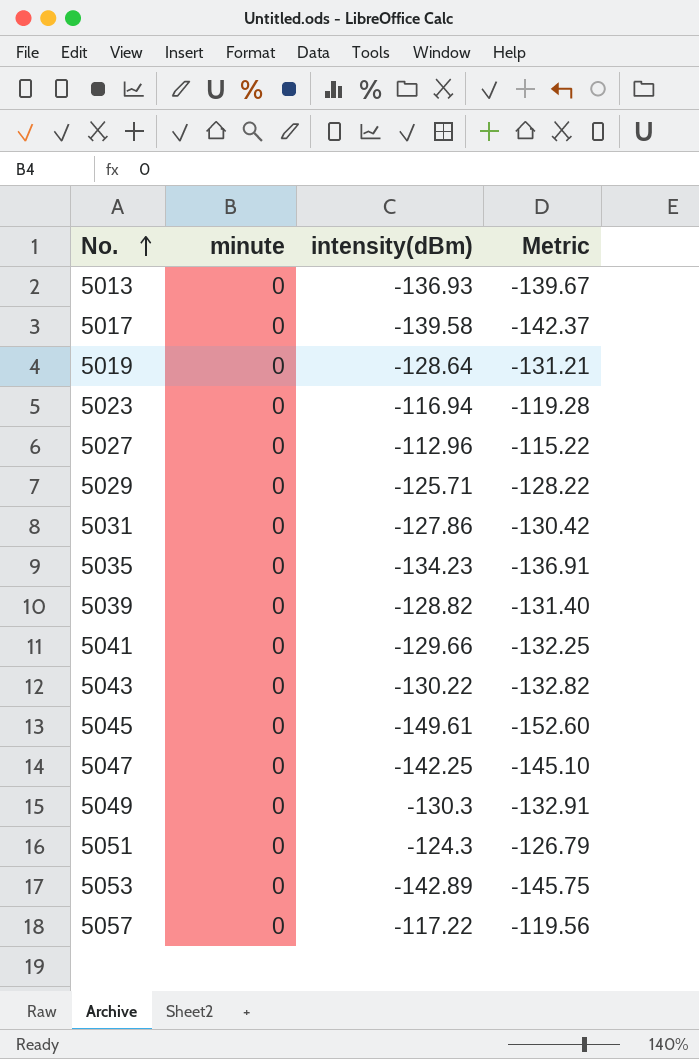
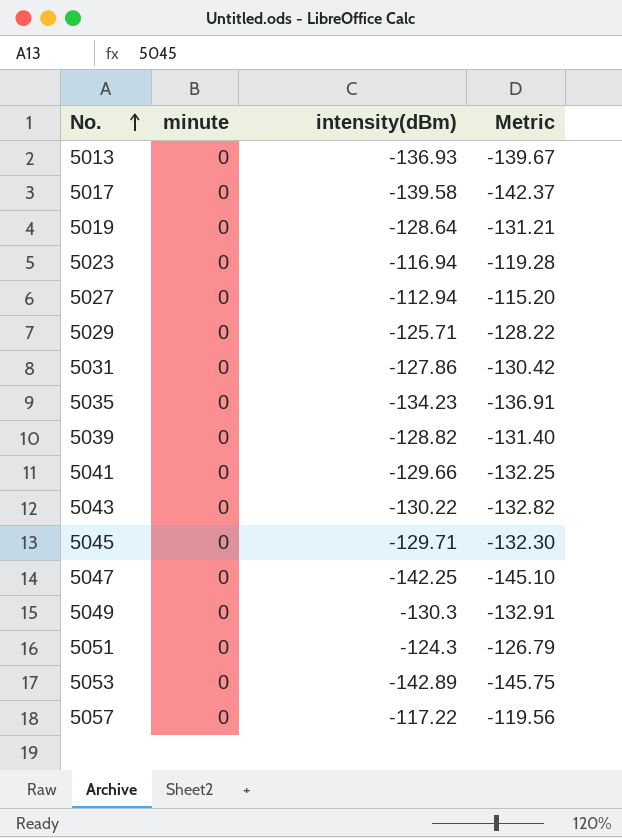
5027 | intensity(dBm): -112.96 -> -112.94
5027 | Metric: -115.22 -> -115.20
5045 | intensity(dBm): -149.61 -> -129.71
5045 | Metric: -152.60 -> -132.30

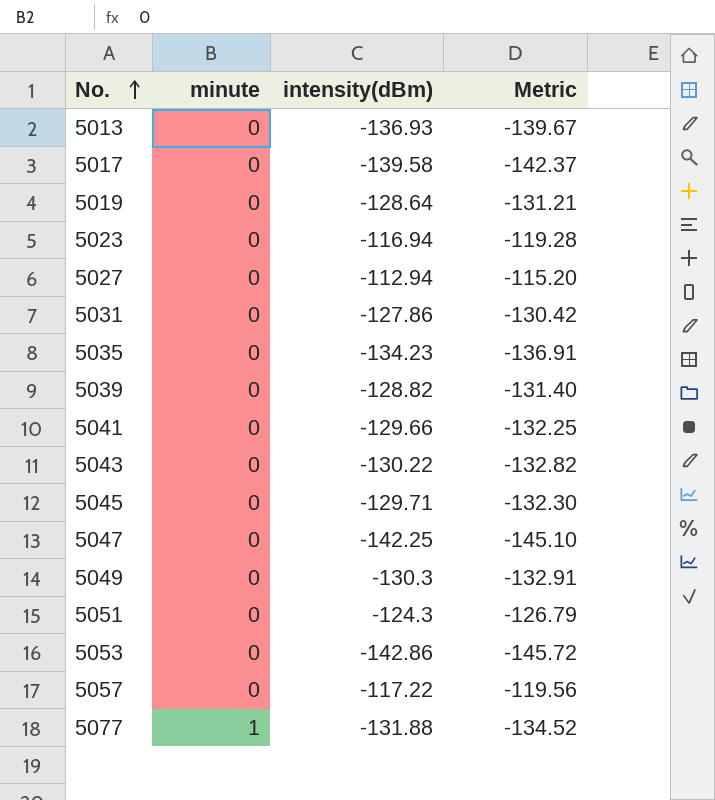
row 5029: 0 | -125.71 | -128.22 -> none
5053 | intensity(dBm): -142.89 -> -142.86
5053 | Metric: -145.75 -> -145.72
row 5077: none -> 1 | -131.88 | -134.52

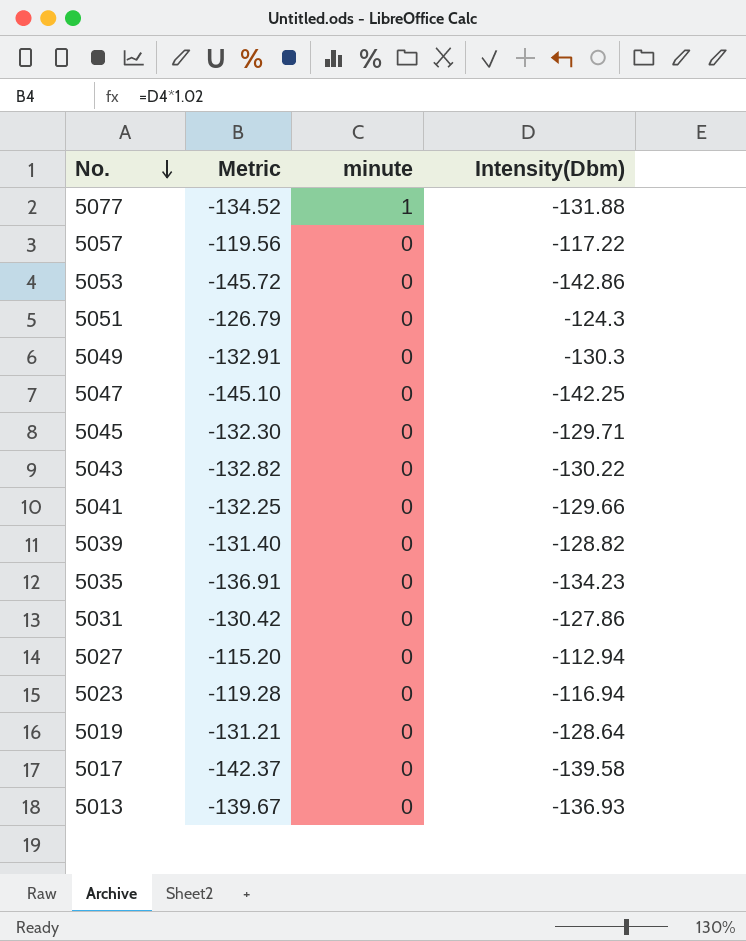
row order: No. ascending -> No. descending
column Metric | position: 4 -> 2
column name: intensity(dBm) -> Intensity(Dbm)

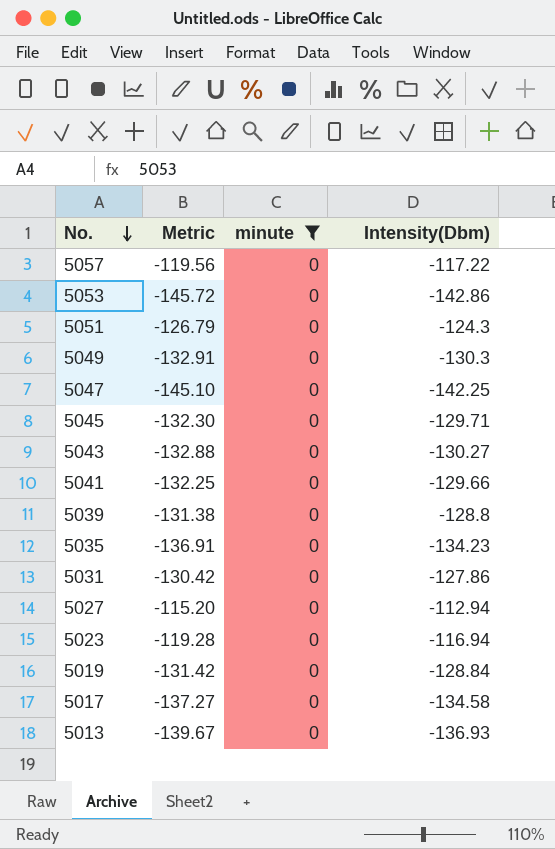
filter: none -> minute = 0
5043 | Metric: -132.82 -> -132.88
5043 | Intensity(Dbm): -130.22 -> -130.27
5039 | Metric: -131.40 -> -131.38
5039 | Intensity(Dbm): -128.82 -> -128.8
5019 | Metric: -131.21 -> -131.42
5019 | Intensity(Dbm): -128.64 -> -128.84
5017 | Metric: -142.37 -> -137.27
5017 | Intensity(Dbm): -139.58 -> -134.58

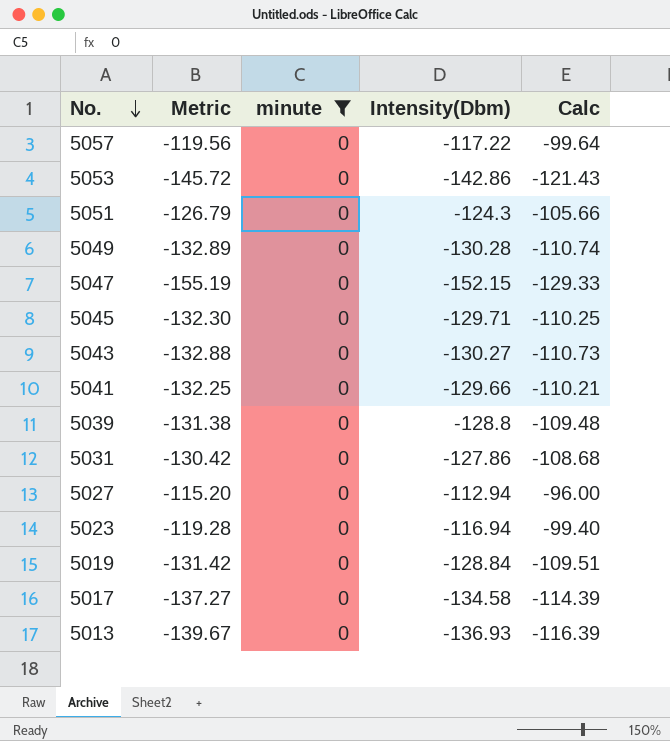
column Calc | formula: none -> [Intensity(Dbm)] * 0.85
row 5035: -136.91 | 0 | -134.23 -> none
5049 | Metric: -132.91 -> -132.89
5049 | Intensity(Dbm): -130.3 -> -130.28
5047 | Metric: -145.10 -> -155.19
5047 | Intensity(Dbm): -142.25 -> -152.15

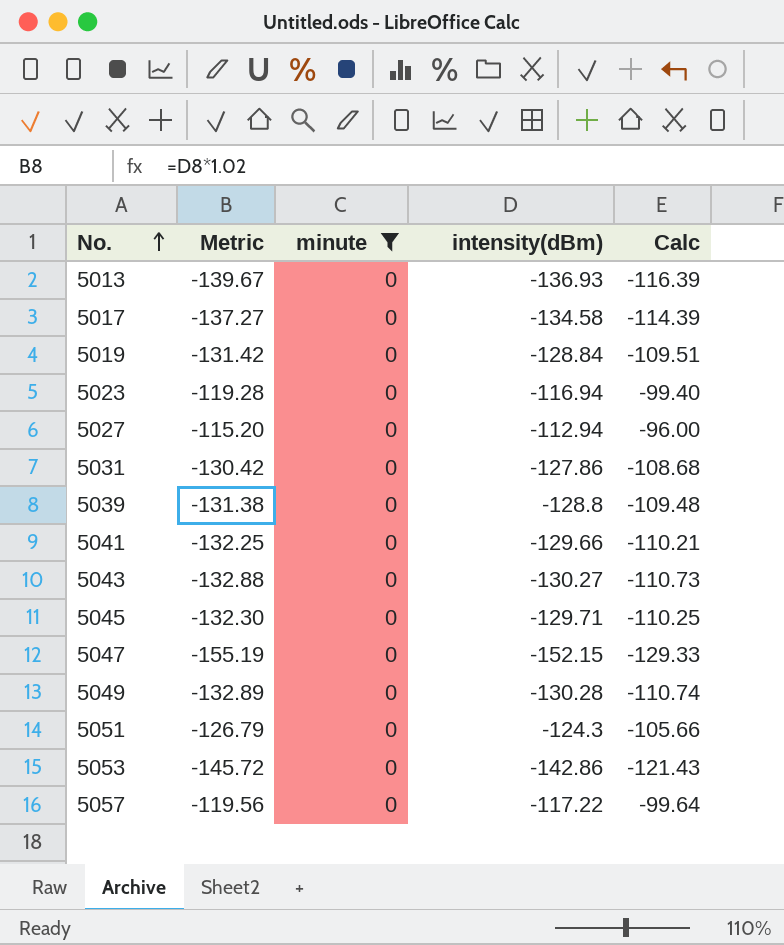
row order: No. descending -> No. ascending
column name: Intensity(Dbm) -> intensity(dBm)

